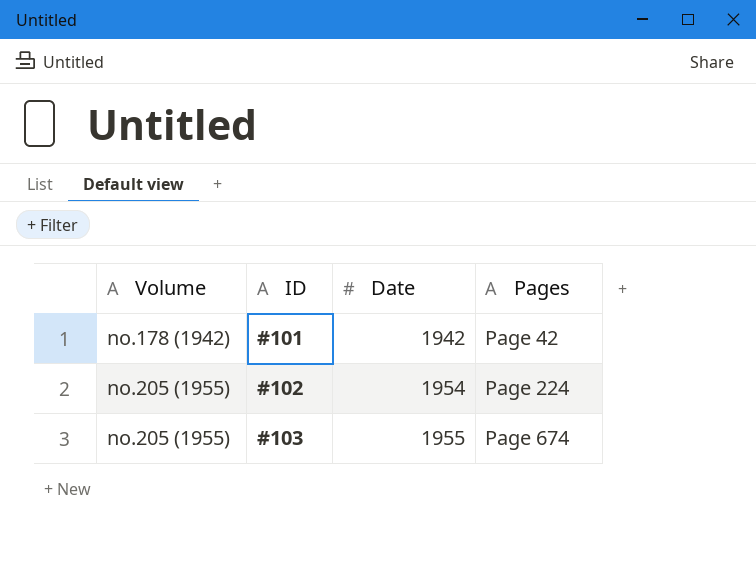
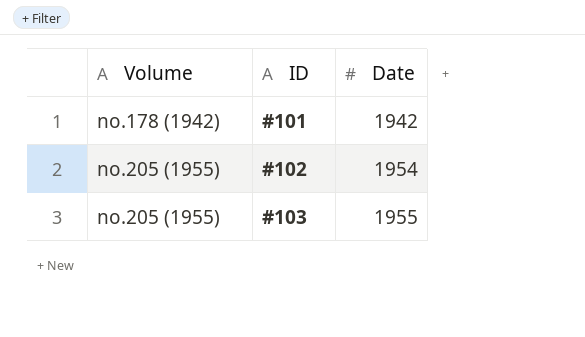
column Pages | position: 4 -> none

